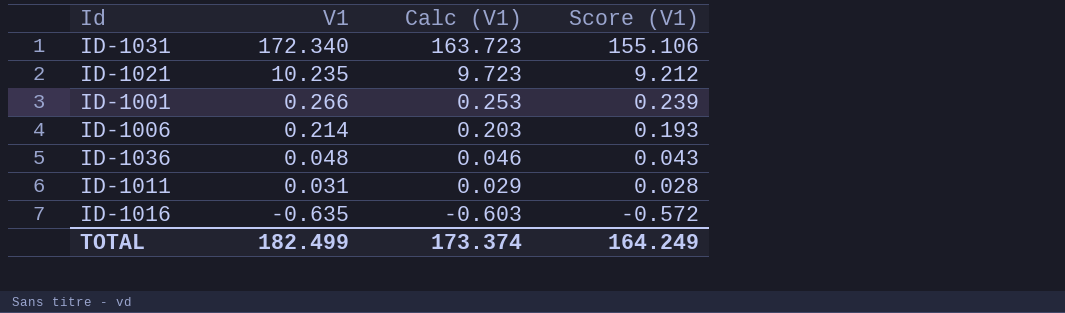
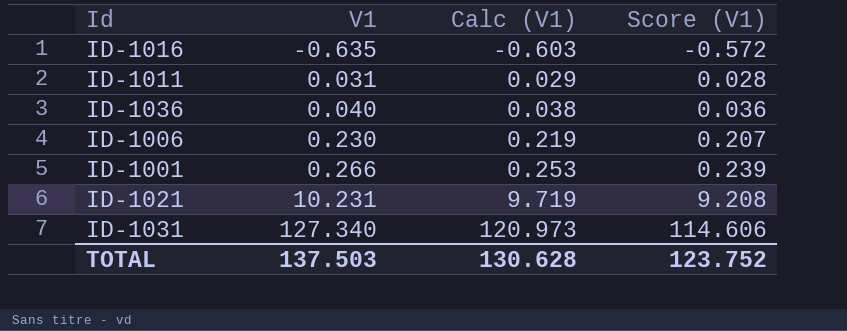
row order: V1 descending -> V1 ascending
ID-1036 | V1: 0.048 -> 0.040
ID-1036 | Calc (V1): 0.046 -> 0.038
ID-1036 | Score (V1): 0.043 -> 0.036
ID-1006 | V1: 0.214 -> 0.230
ID-1006 | Calc (V1): 0.203 -> 0.219
ID-1006 | Score (V1): 0.193 -> 0.207
ID-1021 | V1: 10.235 -> 10.231
ID-1021 | Calc (V1): 9.723 -> 9.719
ID-1021 | Score (V1): 9.212 -> 9.208
ID-1031 | V1: 172.340 -> 127.340
ID-1031 | Calc (V1): 163.723 -> 120.973
ID-1031 | Score (V1): 155.106 -> 114.606
TOTAL | V1: 182.499 -> 137.503
TOTAL | Calc (V1): 173.374 -> 130.628
TOTAL | Score (V1): 164.249 -> 123.752

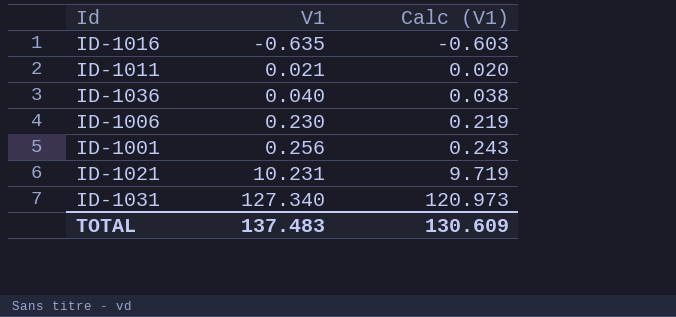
column Score (V1) | formula: [V1] * 0.9 -> none
ID-1011 | V1: 0.031 -> 0.021
ID-1011 | Calc (V1): 0.029 -> 0.020
ID-1001 | V1: 0.266 -> 0.256
ID-1001 | Calc (V1): 0.253 -> 0.243
TOTAL | V1: 137.503 -> 137.483
TOTAL | Calc (V1): 130.628 -> 130.609

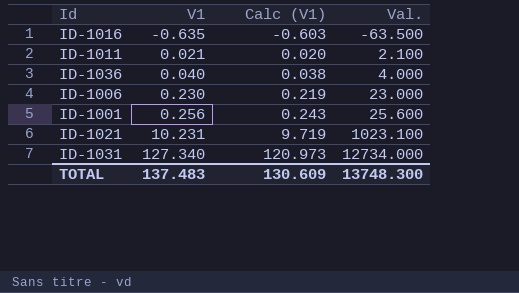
column Val. | formula: none -> [V1] * 100

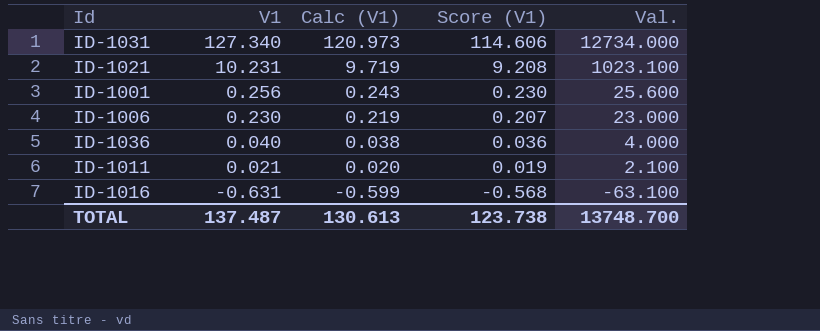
row order: V1 ascending -> V1 descending
column Score (V1) | formula: none -> [V1] * 0.9
ID-1016 | V1: -0.635 -> -0.631
ID-1016 | Calc (V1): -0.603 -> -0.599
ID-1016 | Val.: -63.500 -> -63.100
TOTAL | V1: 137.483 -> 137.487
TOTAL | Calc (V1): 130.609 -> 130.613
TOTAL | Val.: 13748.300 -> 13748.700

